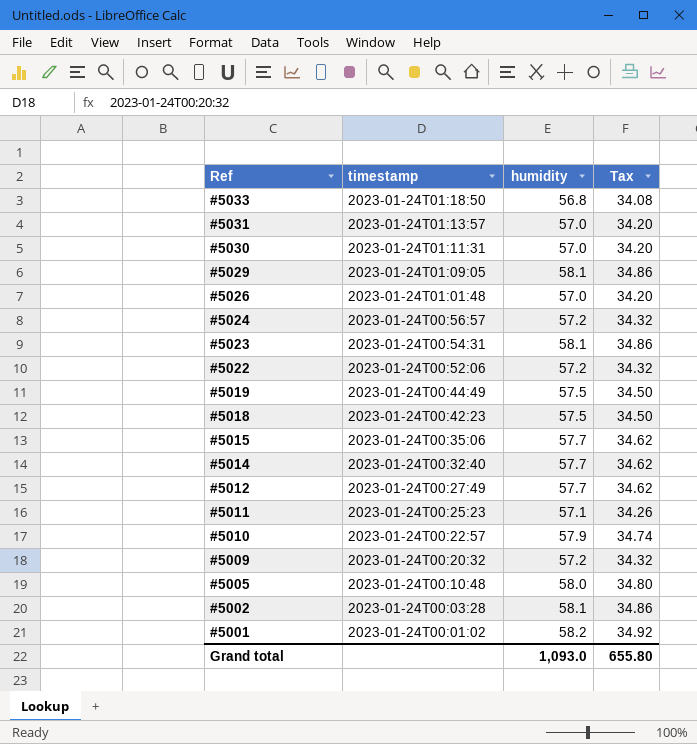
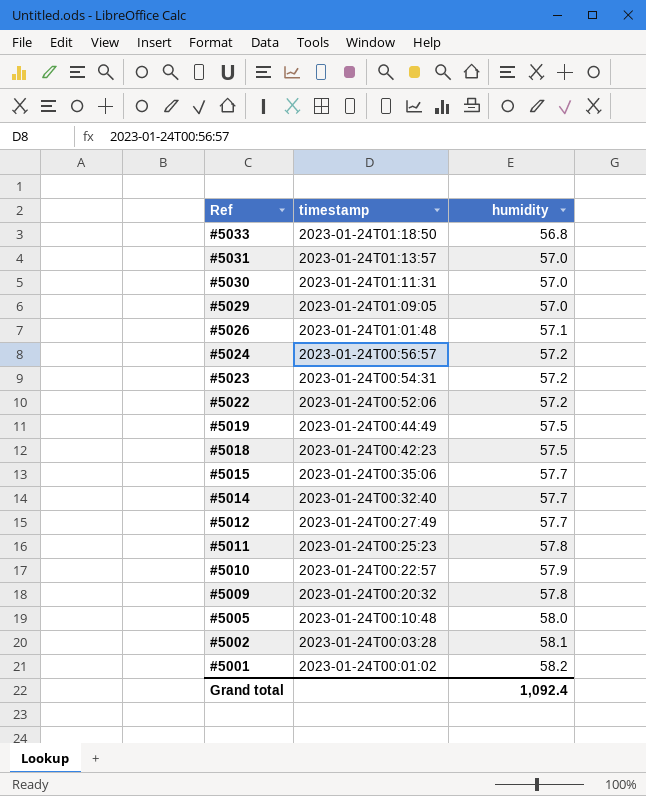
column Tax | formula: [humidity] * 0.6 -> none
#5029 | humidity: 58.1 -> 57.0
#5026 | humidity: 57.0 -> 57.1
#5023 | humidity: 58.1 -> 57.2
#5011 | humidity: 57.1 -> 57.8
#5009 | humidity: 57.2 -> 57.8
Grand total | humidity: 1,093.0 -> 1,092.4

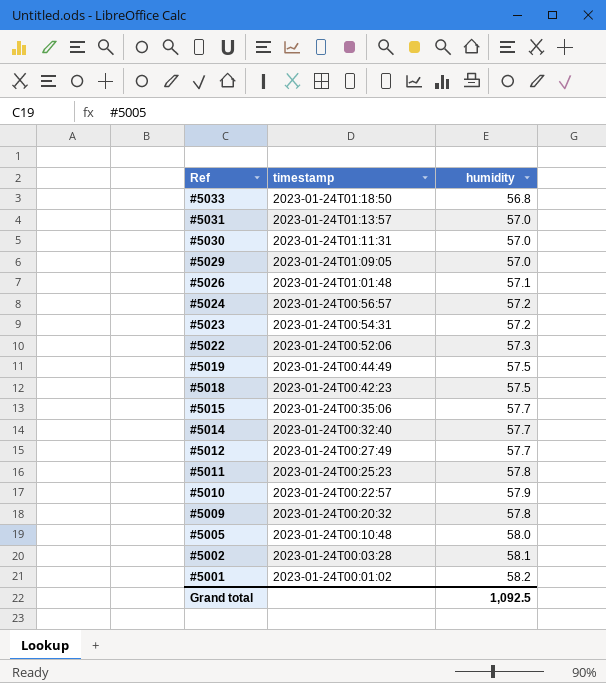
#5022 | humidity: 57.2 -> 57.3
Grand total | humidity: 1,092.4 -> 1,092.5

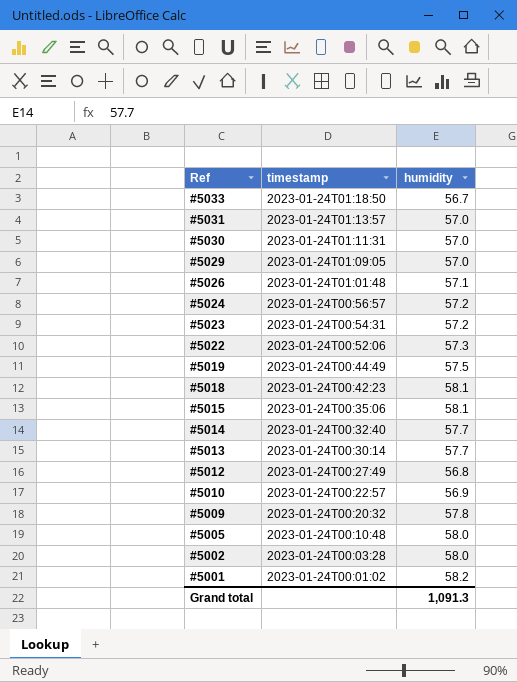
row #5011: 2023-01-24T00:25:23 | 57.8 -> none
#5033 | humidity: 56.8 -> 56.7
#5018 | humidity: 57.5 -> 58.1
#5015 | humidity: 57.7 -> 58.1
row #5013: none -> 2023-01-24T00:30:14 | 57.7
#5012 | humidity: 57.7 -> 56.8
#5010 | humidity: 57.9 -> 56.9
#5002 | humidity: 58.1 -> 58.0
Grand total | humidity: 1,092.5 -> 1,091.3

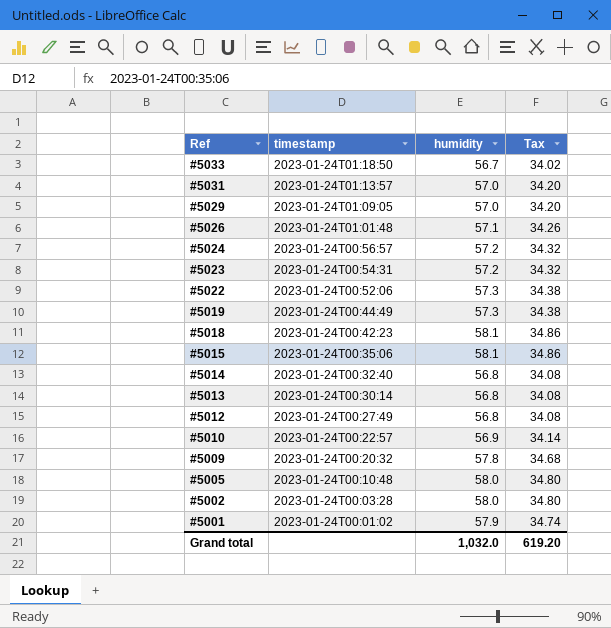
column Tax | formula: none -> [humidity] * 0.6
row #5030: 2023-01-24T01:11:31 | 57.0 -> none
#5019 | humidity: 57.5 -> 57.3
#5014 | humidity: 57.7 -> 56.8
#5013 | humidity: 57.7 -> 56.8
#5001 | humidity: 58.2 -> 57.9
Grand total | humidity: 1,091.3 -> 1,032.0

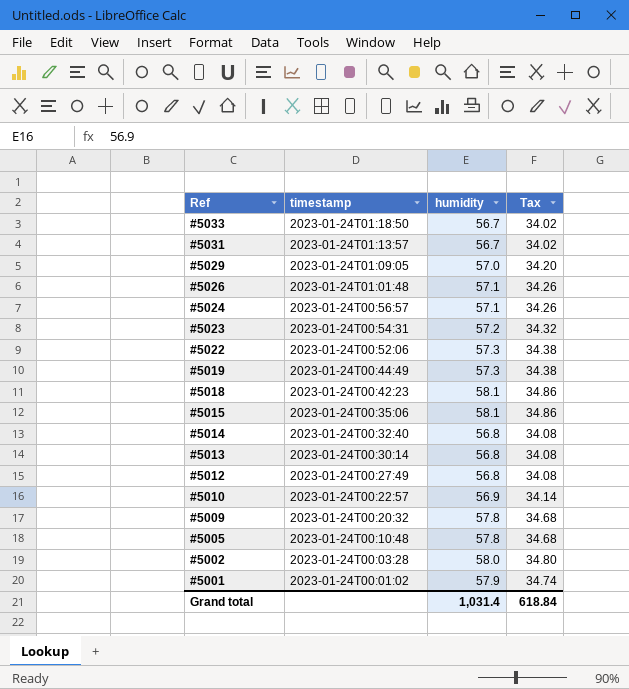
#5031 | humidity: 57.0 -> 56.7
#5031 | Tax: 34.20 -> 34.02
#5024 | humidity: 57.2 -> 57.1
#5024 | Tax: 34.32 -> 34.26
#5005 | humidity: 58.0 -> 57.8
#5005 | Tax: 34.80 -> 34.68
Grand total | humidity: 1,032.0 -> 1,031.4
Grand total | Tax: 619.20 -> 618.84

